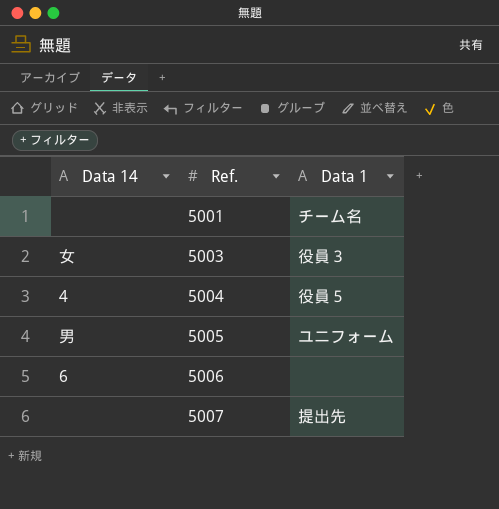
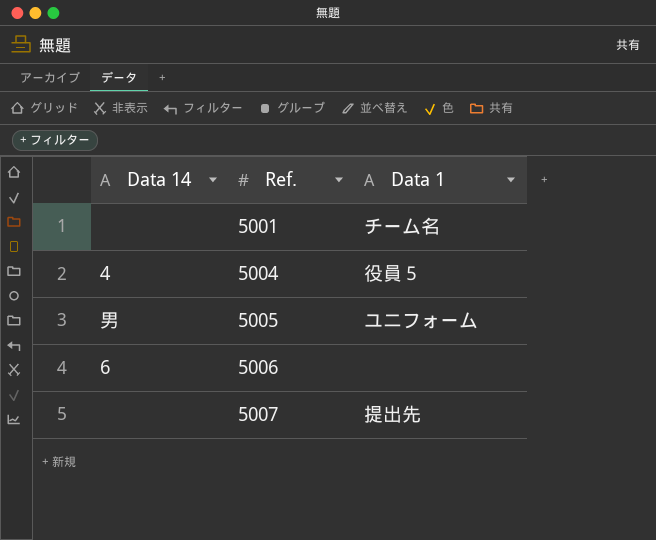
row 5003: 女 | 役員３ -> none

